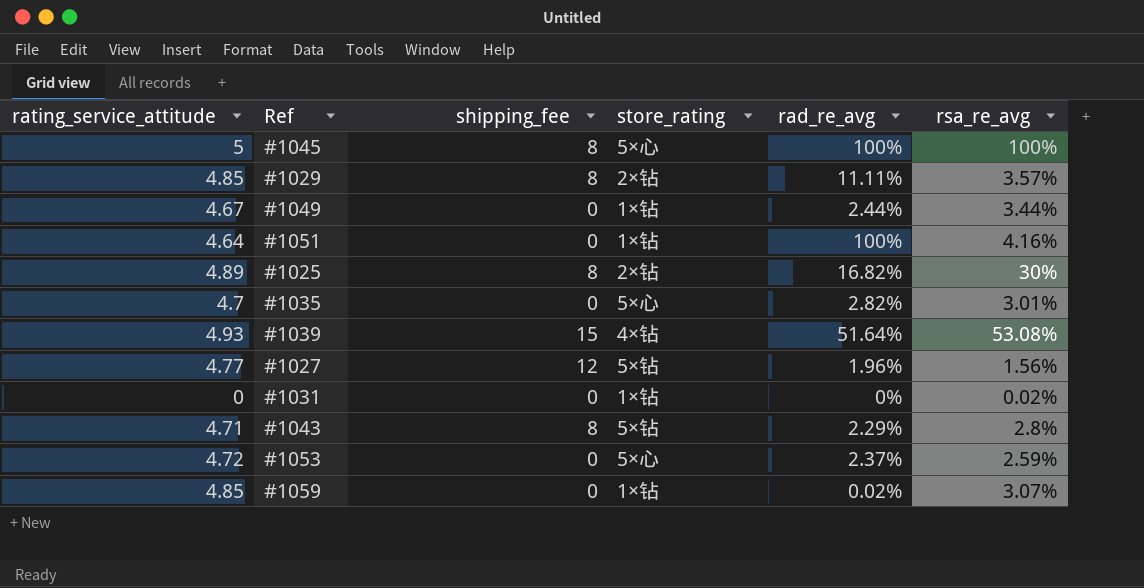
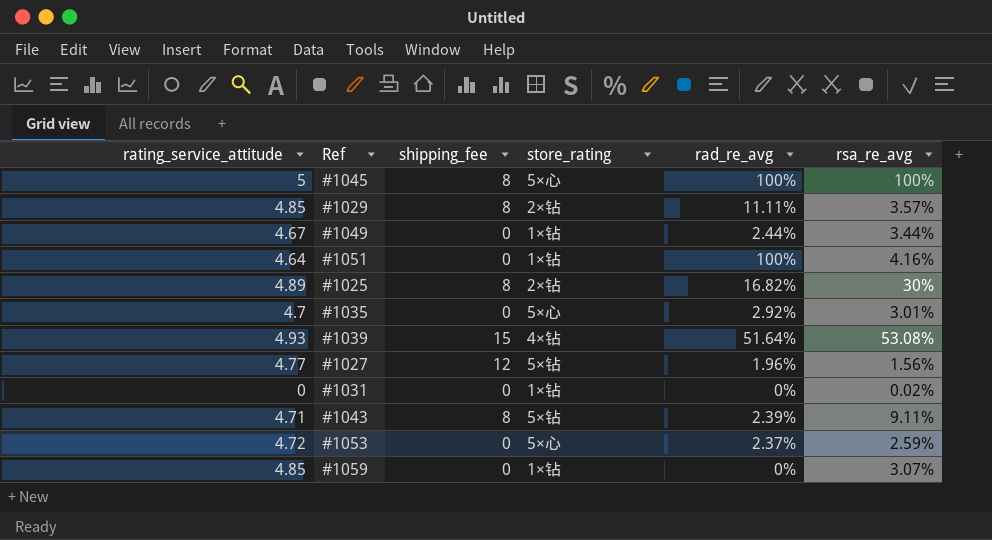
#1035 | rad_re_avg: 2.82% -> 2.92%
#1043 | rad_re_avg: 2.29% -> 2.39%
#1043 | rsa_re_avg: 2.8% -> 9.11%
#1059 | rad_re_avg: 0.02% -> 0%

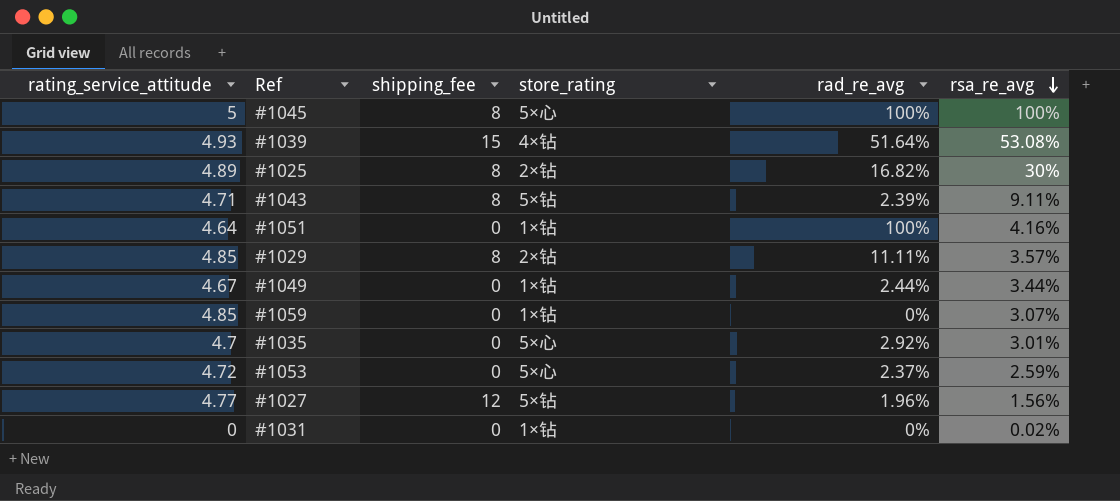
row order: none -> rsa_re_avg descending

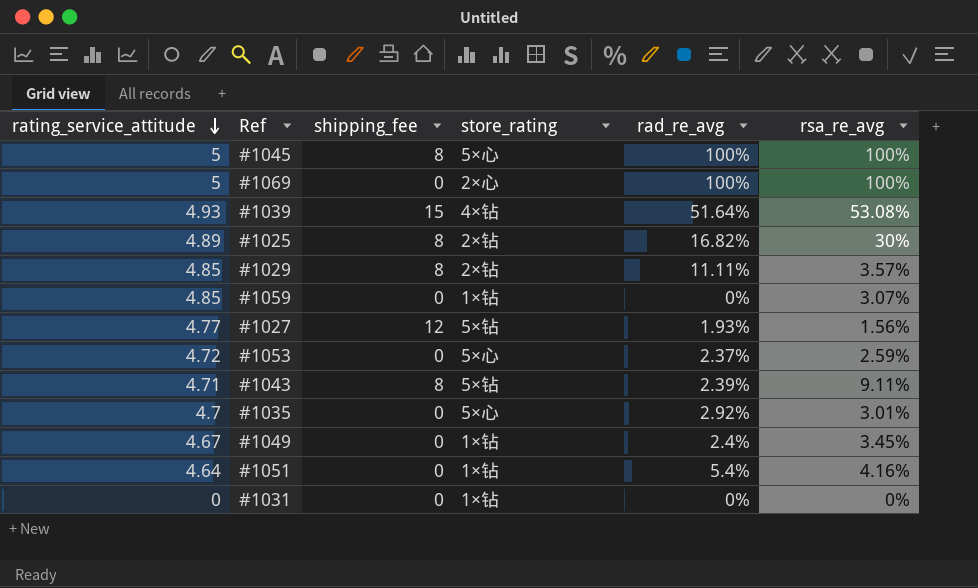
row order: rsa_re_avg descending -> rating_service_attitude descending
row #1069: none -> 5 | 0 | 2×心 | 100% | 100%
#1027 | rad_re_avg: 1.96% -> 1.93%
#1049 | rad_re_avg: 2.44% -> 2.4%
#1049 | rsa_re_avg: 3.44% -> 3.45%
#1051 | rad_re_avg: 100% -> 5.4%
#1031 | rsa_re_avg: 0.02% -> 0%

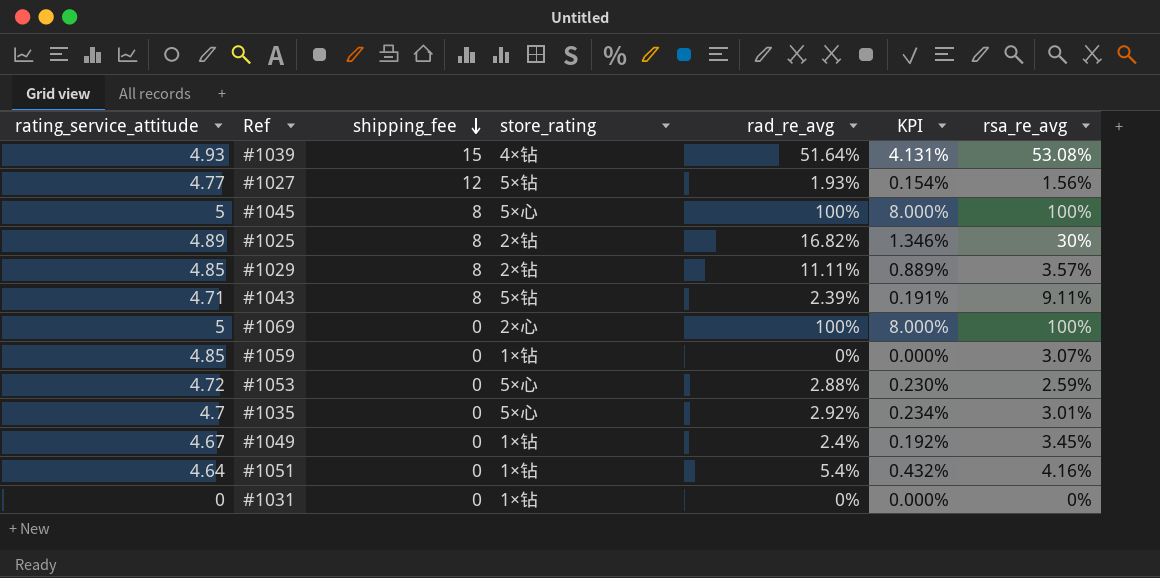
row order: rating_service_attitude descending -> shipping_fee descending
column KPI | formula: none -> [rad_re_avg] * 0.08
#1053 | rad_re_avg: 2.37% -> 2.88%

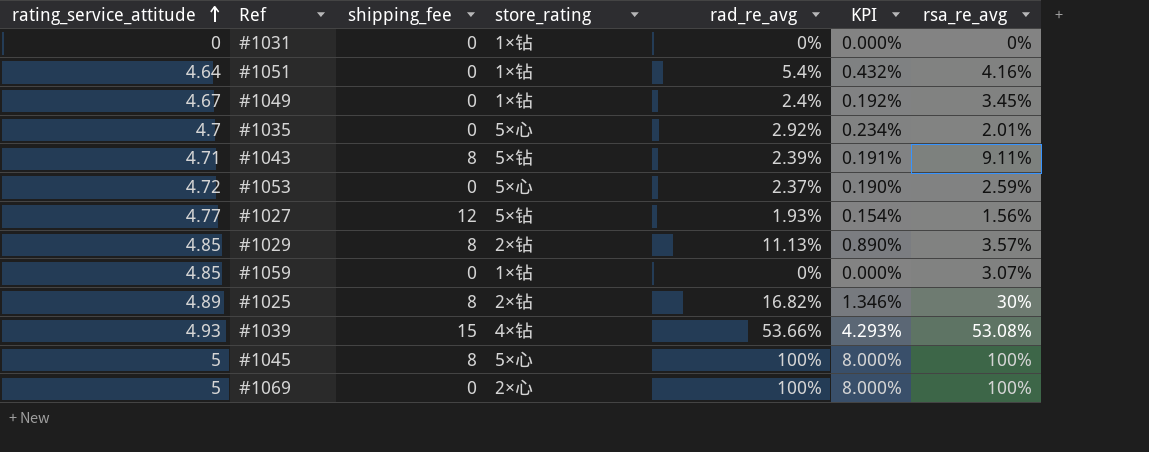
row order: shipping_fee descending -> rating_service_attitude ascending
#1035 | rsa_re_avg: 3.01% -> 2.01%
#1053 | rad_re_avg: 2.88% -> 2.37%
#1053 | KPI: 0.230% -> 0.190%
#1029 | rad_re_avg: 11.11% -> 11.13%
#1029 | KPI: 0.889% -> 0.890%
#1039 | rad_re_avg: 51.64% -> 53.66%
#1039 | KPI: 4.131% -> 4.293%

